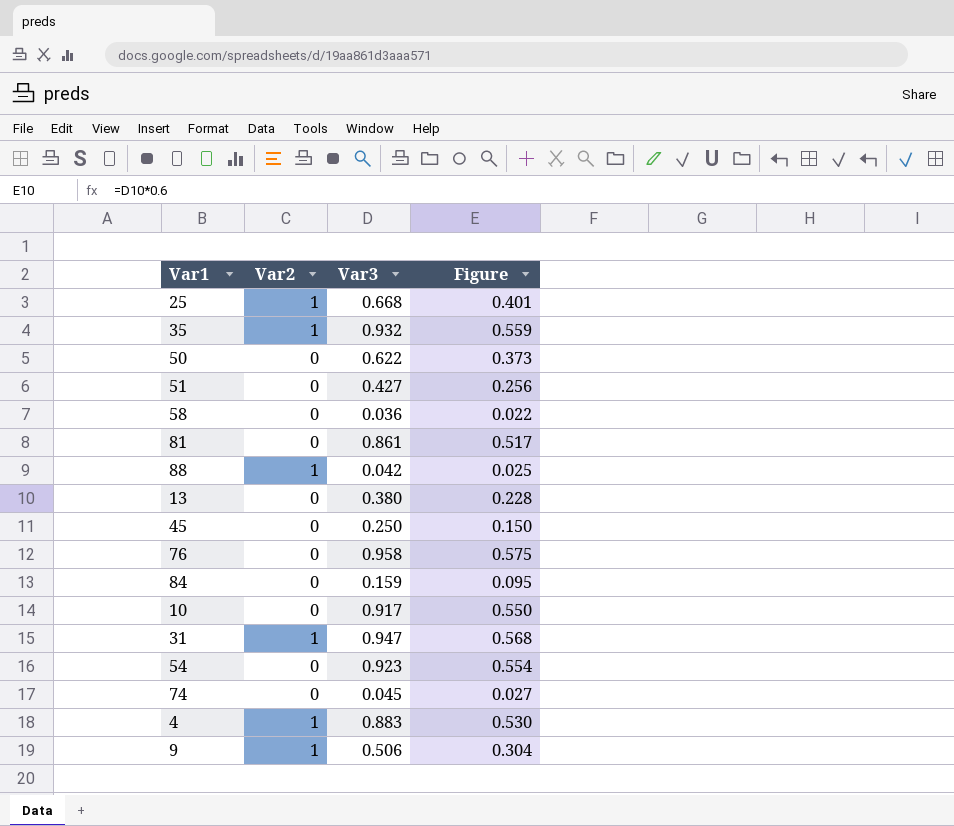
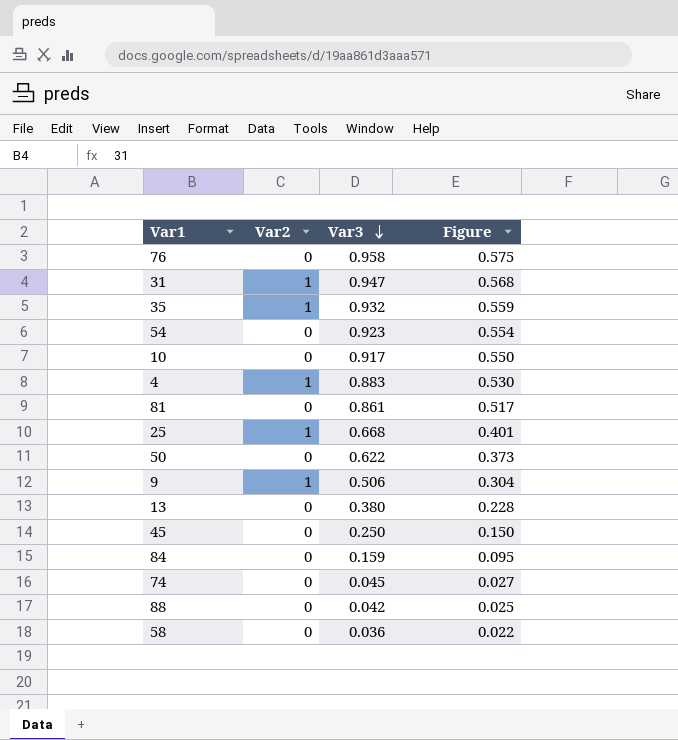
row order: none -> Var3 descending
row 51: 0 | 0.427 | 0.256 -> none
88 | Var2: 1 -> 0

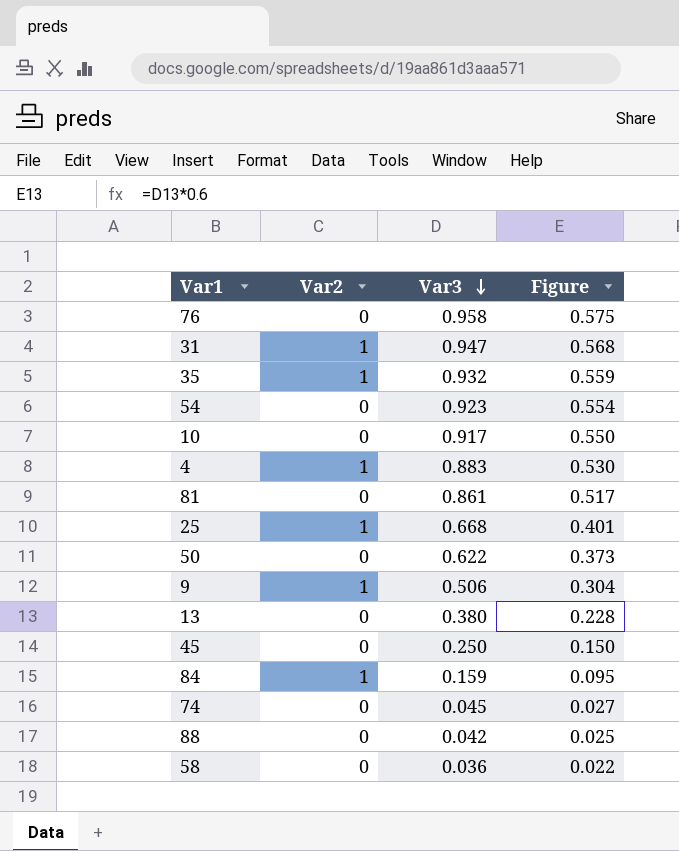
84 | Var2: 0 -> 1

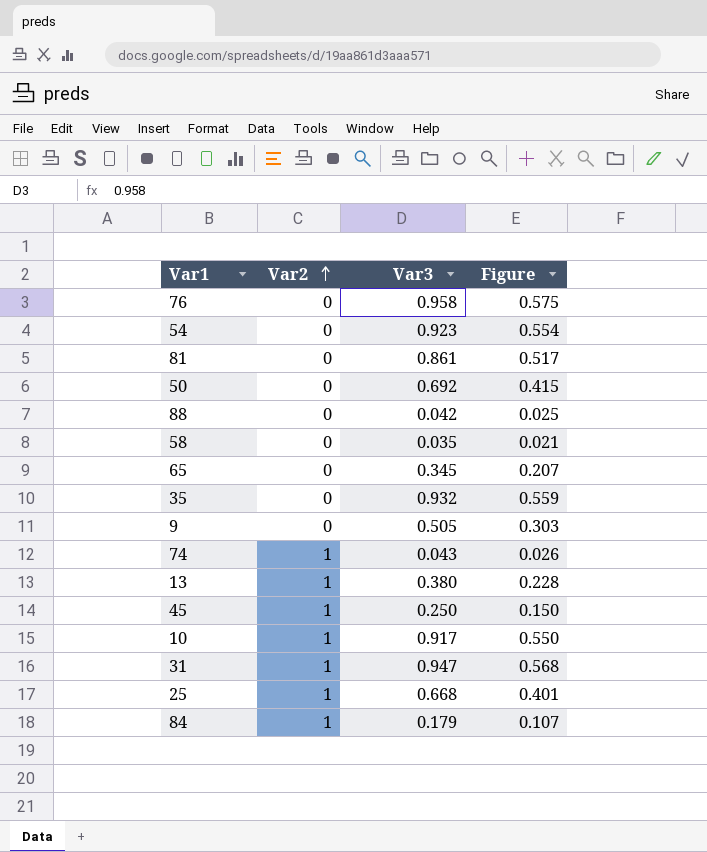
row order: Var3 descending -> Var2 ascending
row 4: 1 | 0.883 | 0.530 -> none
50 | Var3: 0.622 -> 0.692
50 | Figure: 0.373 -> 0.415
58 | Var3: 0.036 -> 0.035
58 | Figure: 0.022 -> 0.021
row 65: none -> 0 | 0.345 | 0.207
35 | Var2: 1 -> 0
9 | Var2: 1 -> 0
9 | Var3: 0.506 -> 0.505
9 | Figure: 0.304 -> 0.303
74 | Var2: 0 -> 1
74 | Var3: 0.045 -> 0.043
74 | Figure: 0.027 -> 0.026
13 | Var2: 0 -> 1
45 | Var2: 0 -> 1
10 | Var2: 0 -> 1
84 | Var3: 0.159 -> 0.179
84 | Figure: 0.095 -> 0.107

